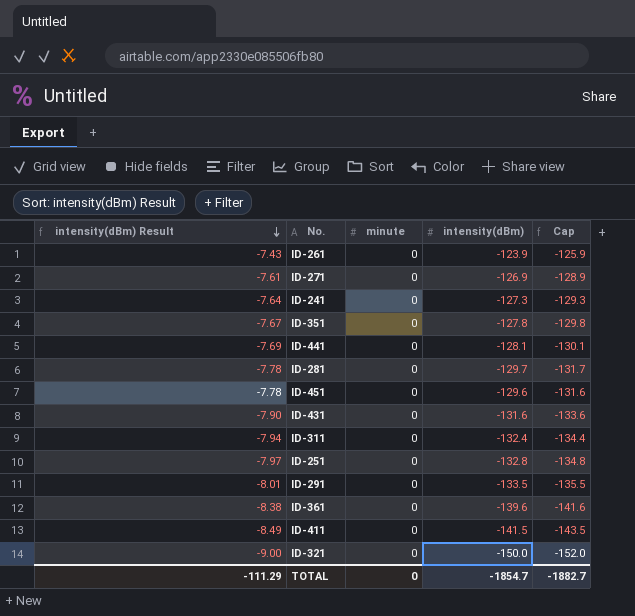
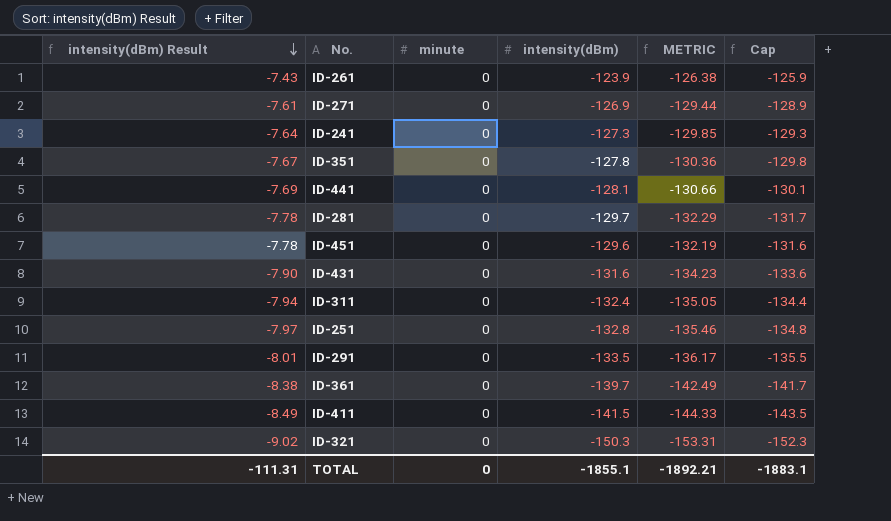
column METRIC | formula: none -> [intensity(dBm)] * 1.02
ID-361 | intensity(dBm): -139.6 -> -139.7
ID-361 | Cap: -141.6 -> -141.7
ID-321 | intensity(dBm) Result: -9.00 -> -9.02
ID-321 | intensity(dBm): -150.0 -> -150.3
ID-321 | Cap: -152.0 -> -152.3
TOTAL | intensity(dBm) Result: -111.29 -> -111.31
TOTAL | intensity(dBm): -1854.7 -> -1855.1
TOTAL | Cap: -1882.7 -> -1883.1

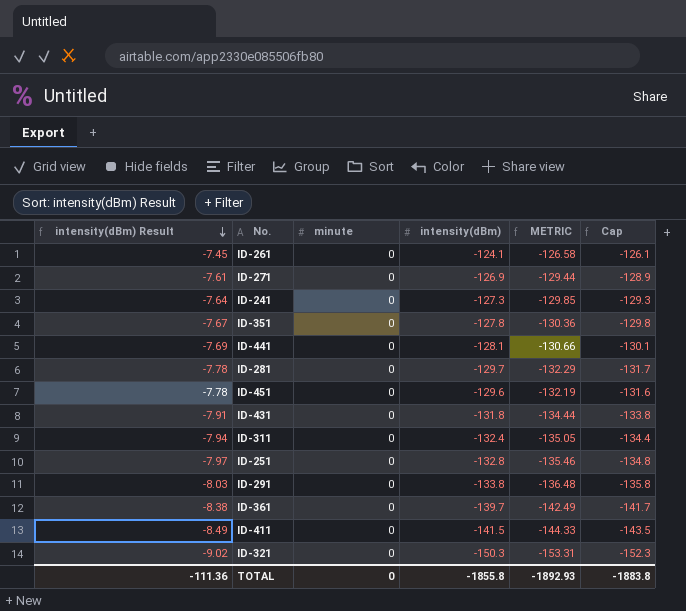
ID-261 | intensity(dBm) Result: -7.43 -> -7.45
ID-261 | intensity(dBm): -123.9 -> -124.1
ID-261 | METRIC: -126.38 -> -126.58
ID-261 | Cap: -125.9 -> -126.1
ID-431 | intensity(dBm) Result: -7.90 -> -7.91
ID-431 | intensity(dBm): -131.6 -> -131.8
ID-431 | METRIC: -134.23 -> -134.44
ID-431 | Cap: -133.6 -> -133.8
ID-291 | intensity(dBm) Result: -8.01 -> -8.03
ID-291 | intensity(dBm): -133.5 -> -133.8
ID-291 | METRIC: -136.17 -> -136.48
ID-291 | Cap: -135.5 -> -135.8
TOTAL | intensity(dBm) Result: -111.31 -> -111.36
TOTAL | intensity(dBm): -1855.1 -> -1855.8
TOTAL | METRIC: -1892.21 -> -1892.93
TOTAL | Cap: -1883.1 -> -1883.8

